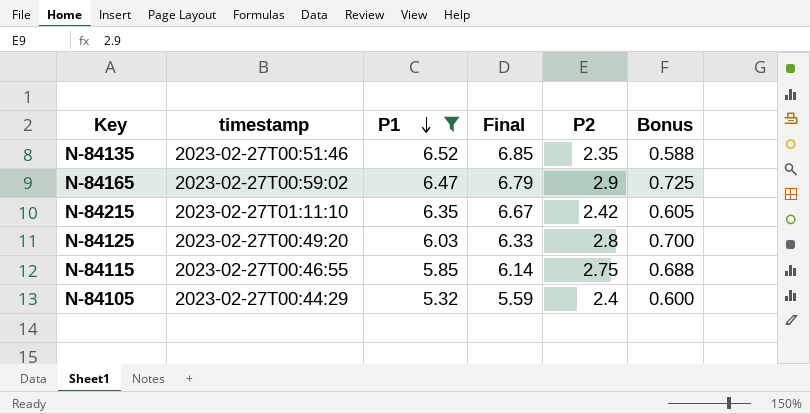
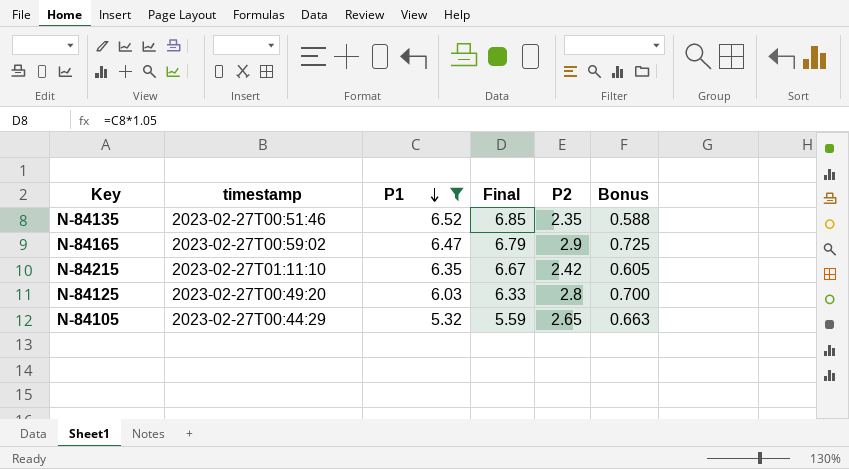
row N-84115: 2023-02-27T00:46:55 | 5.85 | 6.14 | 2.75 | 0.688 -> none
N-84105 | P2: 2.4 -> 2.65
N-84105 | Bonus: 0.600 -> 0.663

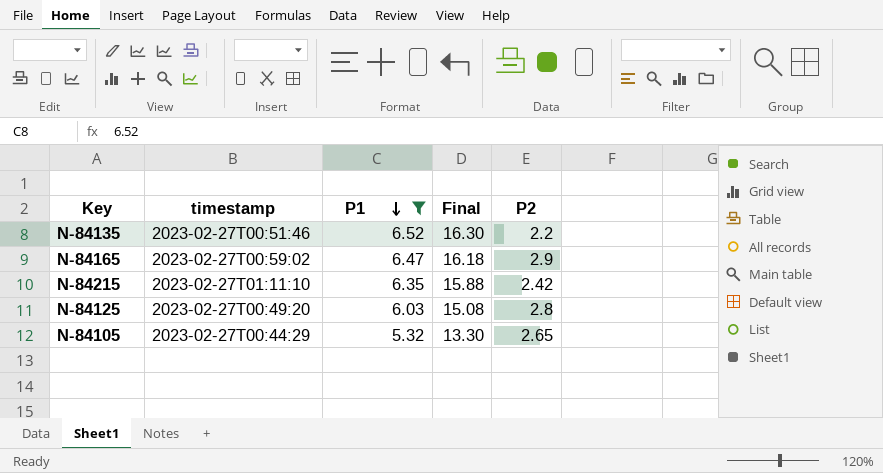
column Bonus | formula: [P2] * 0.25 -> none
column Final | formula: [P1] * 1.05 -> [P1] * 2.5
N-84135 | P2: 2.35 -> 2.2

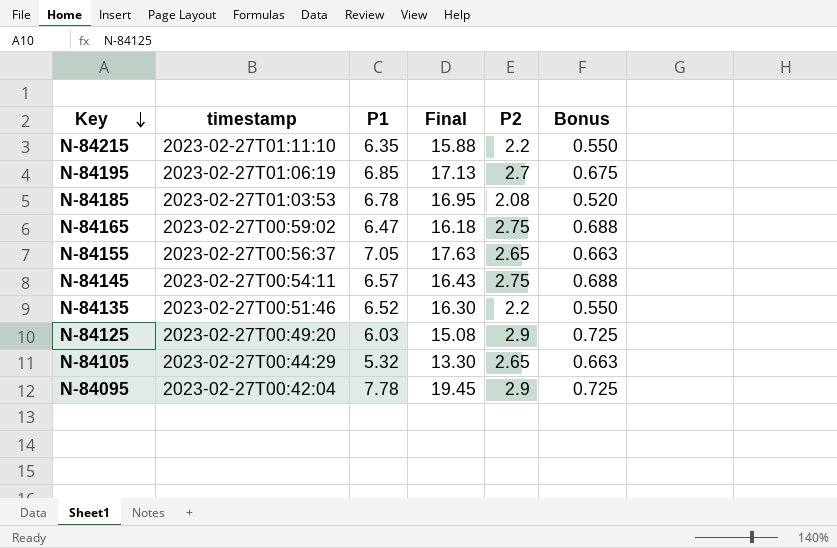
filter: P1 <= 6.52 -> none
row order: P1 descending -> Key descending
column Bonus | formula: none -> [P2] * 0.25
N-84215 | P2: 2.42 -> 2.2
N-84165 | P2: 2.9 -> 2.75
N-84125 | P2: 2.8 -> 2.9

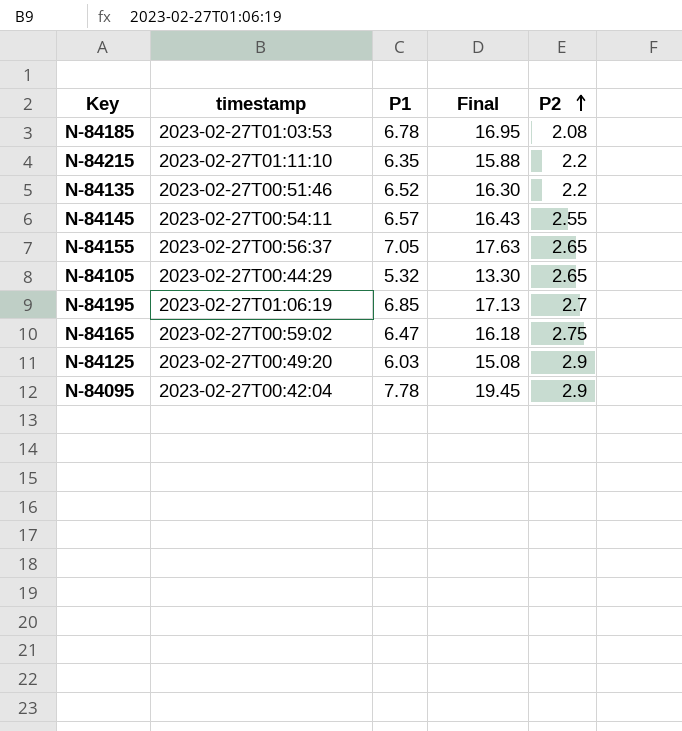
row order: Key descending -> P2 ascending
column Bonus | formula: [P2] * 0.25 -> none
N-84145 | P2: 2.75 -> 2.55

